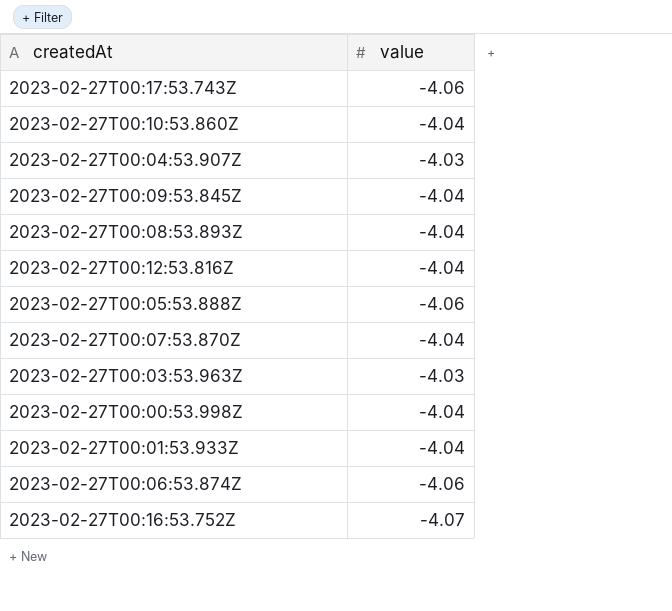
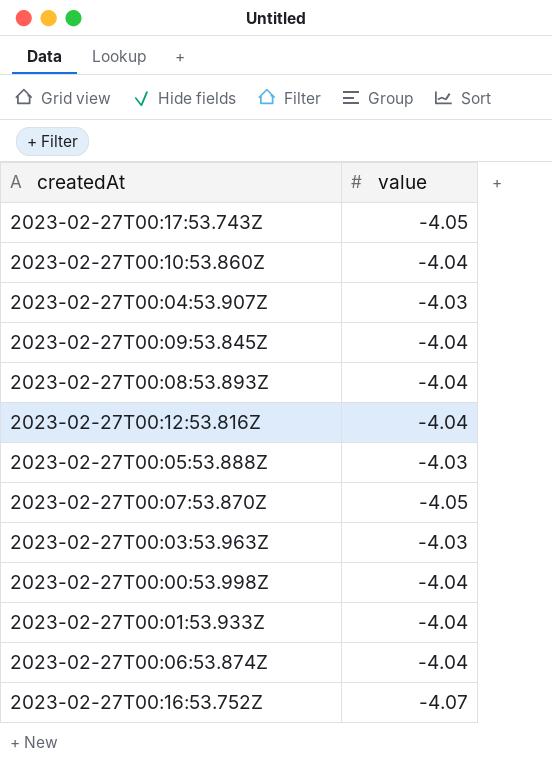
2023-02-27T00:17:53.743Z | value: -4.06 -> -4.05
2023-02-27T00:05:53.888Z | value: -4.06 -> -4.03
2023-02-27T00:07:53.870Z | value: -4.04 -> -4.05
2023-02-27T00:06:53.874Z | value: -4.06 -> -4.04

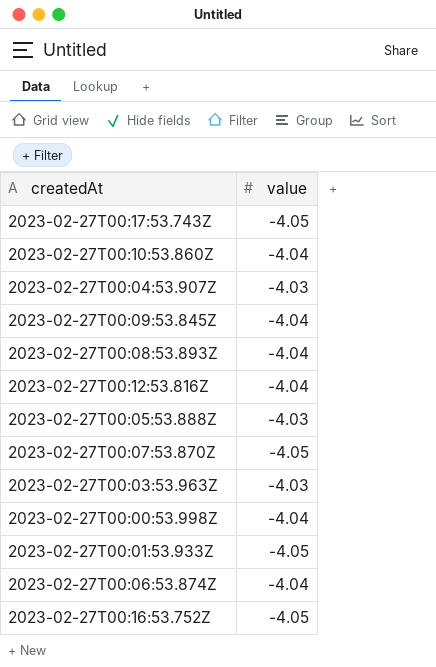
2023-02-27T00:01:53.933Z | value: -4.04 -> -4.05
2023-02-27T00:16:53.752Z | value: -4.07 -> -4.05

